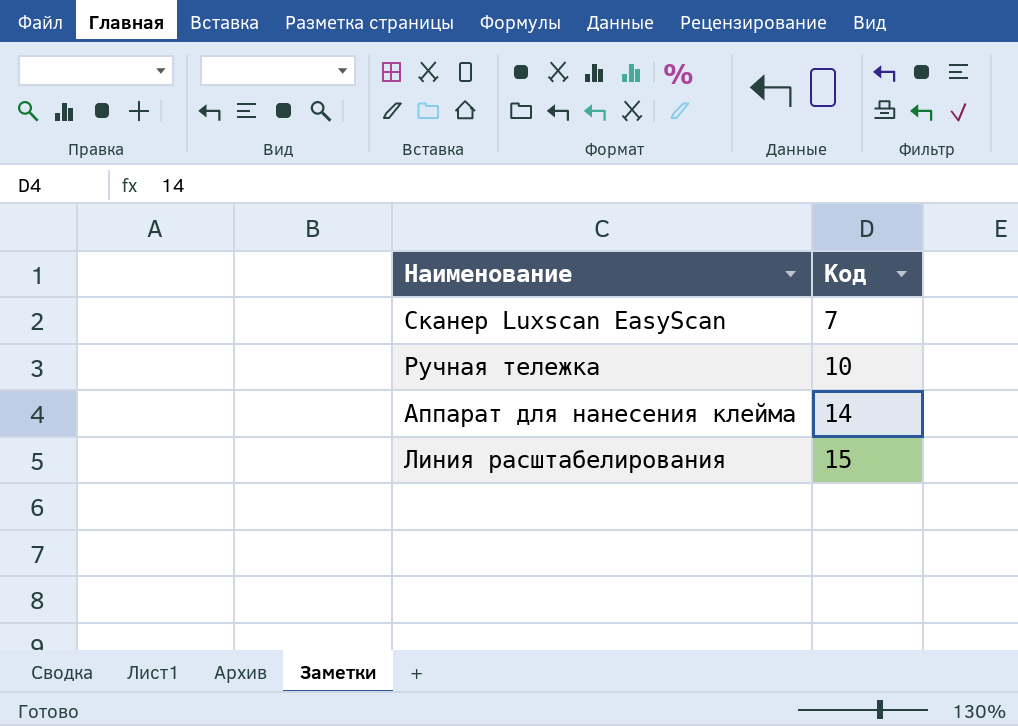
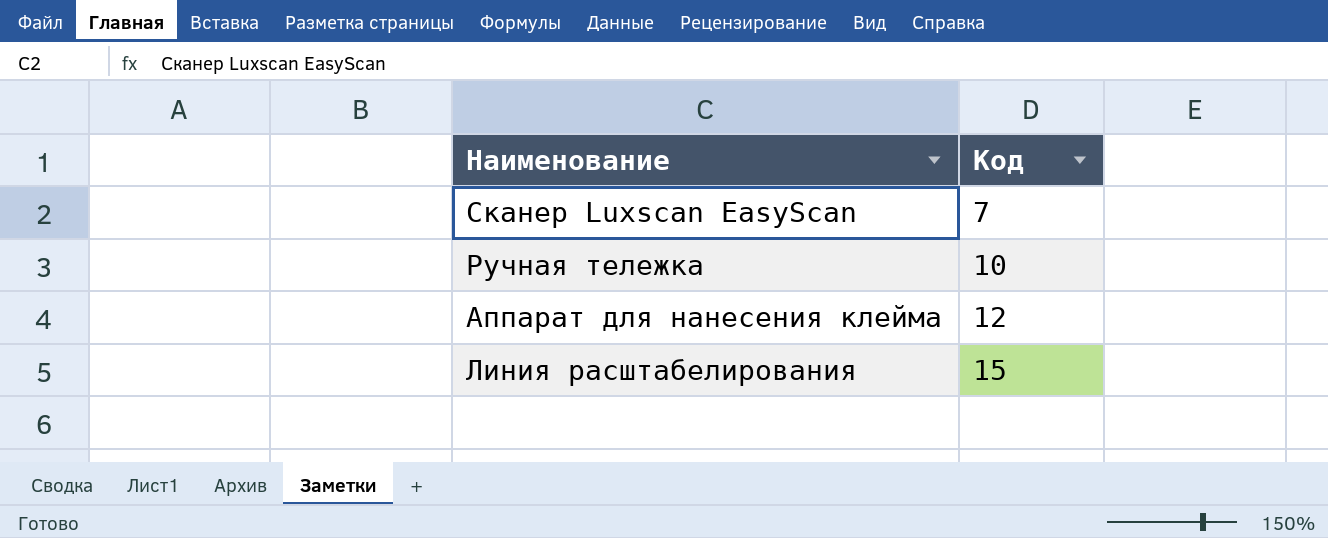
Аппарат для нанесения клейма | Код: 14 -> 12

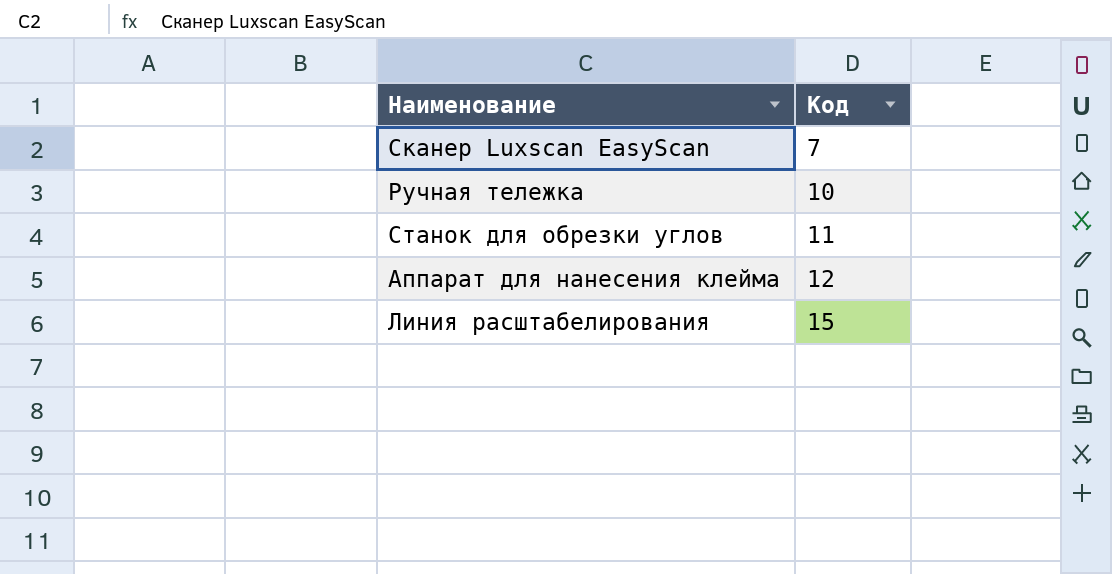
row Станок для обрезки углов: none -> 11

